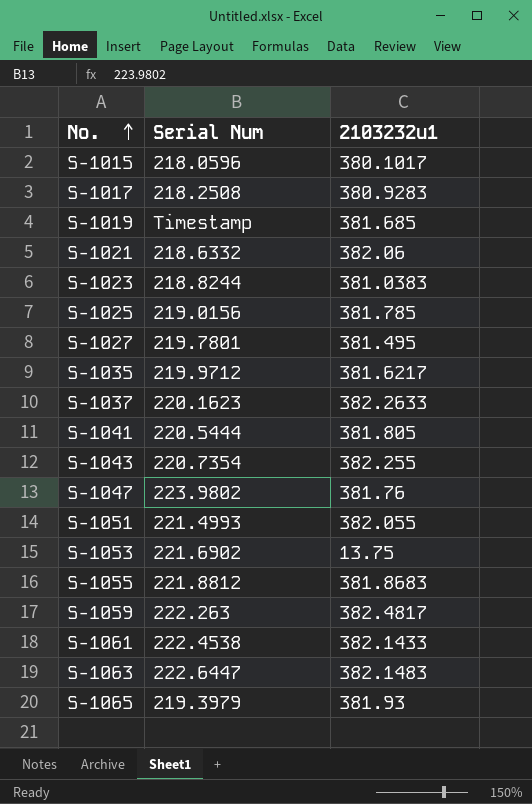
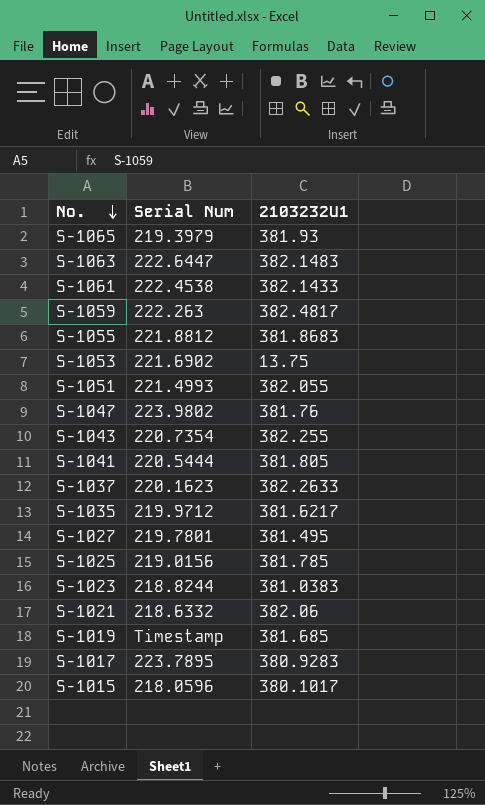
row order: No. ascending -> No. descending
column name: 2103232u1 -> 2103232U1
S-1017 | Serial Num: 218.2508 -> 223.7895

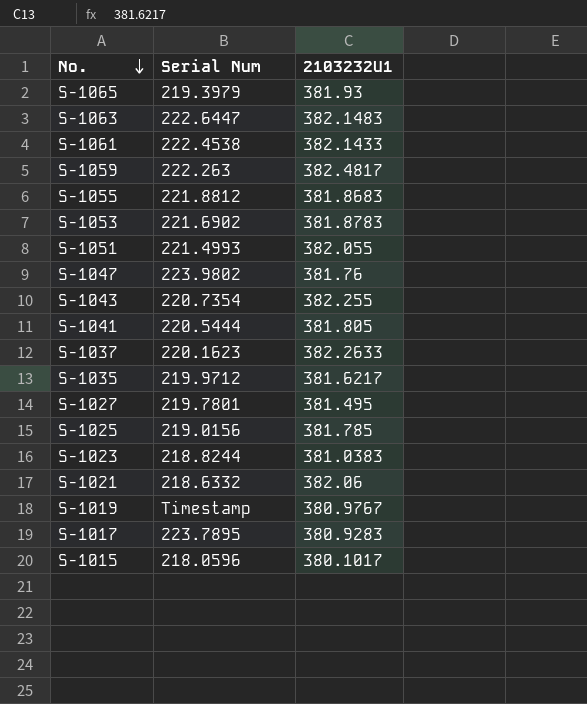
S-1053 | 2103232U1: 13.75 -> 381.8783
S-1019 | 2103232U1: 381.685 -> 380.9767

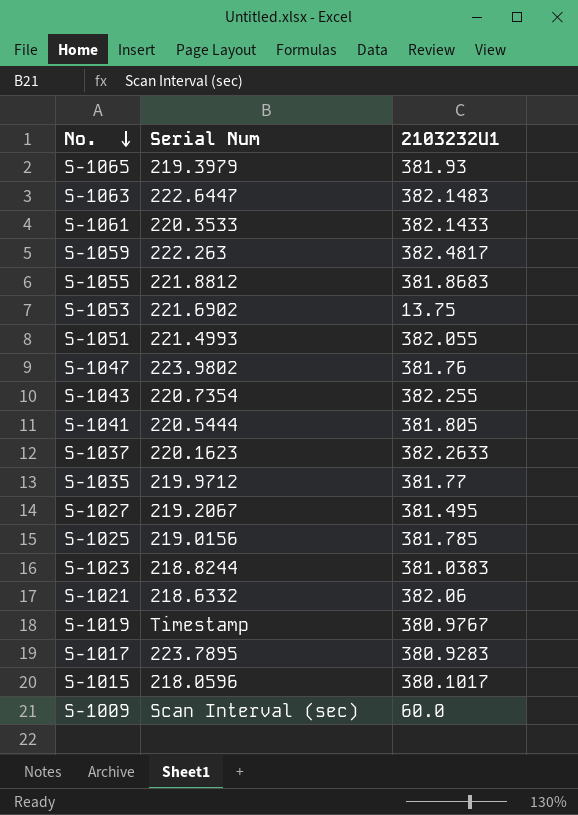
S-1061 | Serial Num: 222.4538 -> 220.3533
S-1053 | 2103232U1: 381.8783 -> 13.75
S-1035 | 2103232U1: 381.6217 -> 381.77
S-1027 | Serial Num: 219.7801 -> 219.2067
row S-1009: none -> Scan Interval (sec) | 60.0

